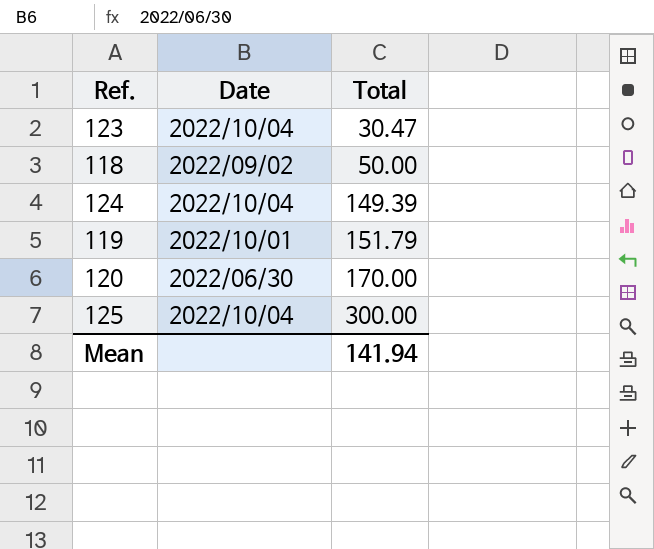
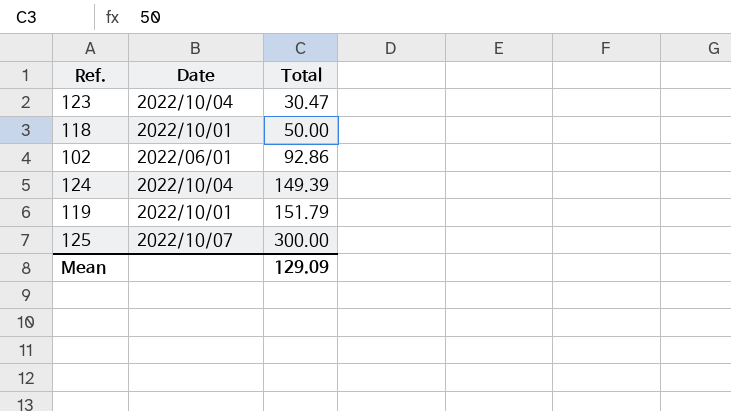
row 120: 2022/06/30 | 170.00 -> none
118 | Date: 2022/09/02 -> 2022/10/01
row 102: none -> 2022/06/01 | 92.86
125 | Date: 2022/10/04 -> 2022/10/07
Mean | Total: 141.94 -> 129.09

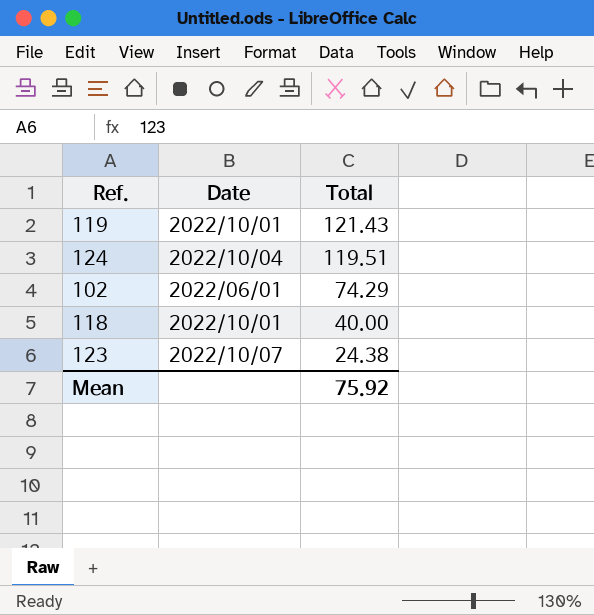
row order: Total ascending -> Total descending
row 125: 2022/10/07 | 300.00 -> none
119 | Total: 151.79 -> 121.43
124 | Total: 149.39 -> 119.51
102 | Total: 92.86 -> 74.29
118 | Total: 50.00 -> 40.00
123 | Date: 2022/10/04 -> 2022/10/07
123 | Total: 30.47 -> 24.38
Mean | Total: 129.09 -> 75.92

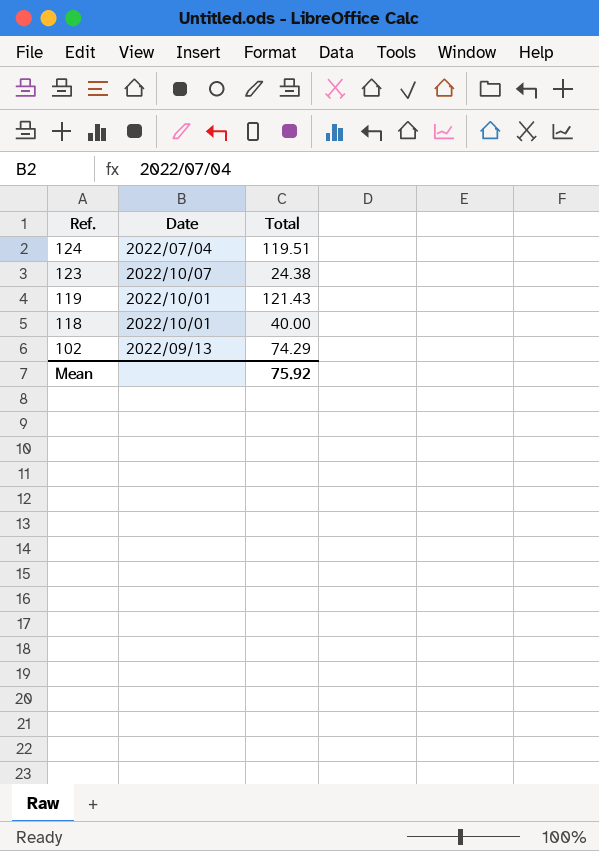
row order: Total descending -> Ref. descending
124 | Date: 2022/10/04 -> 2022/07/04
102 | Date: 2022/06/01 -> 2022/09/13

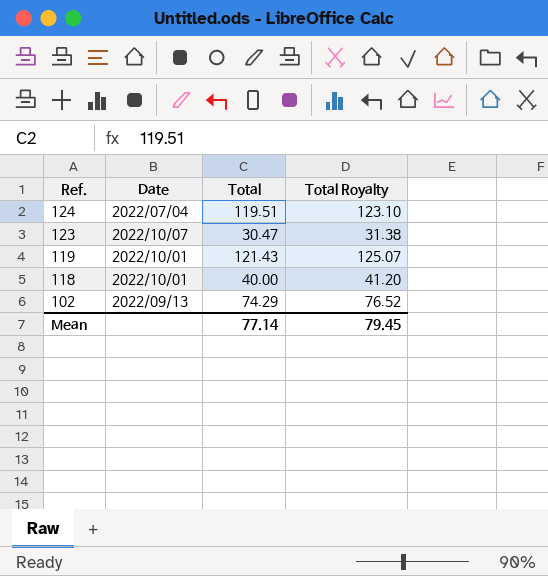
column Total Royalty | formula: none -> [Total] * 1.03
123 | Total: 24.38 -> 30.47
Mean | Total: 75.92 -> 77.14

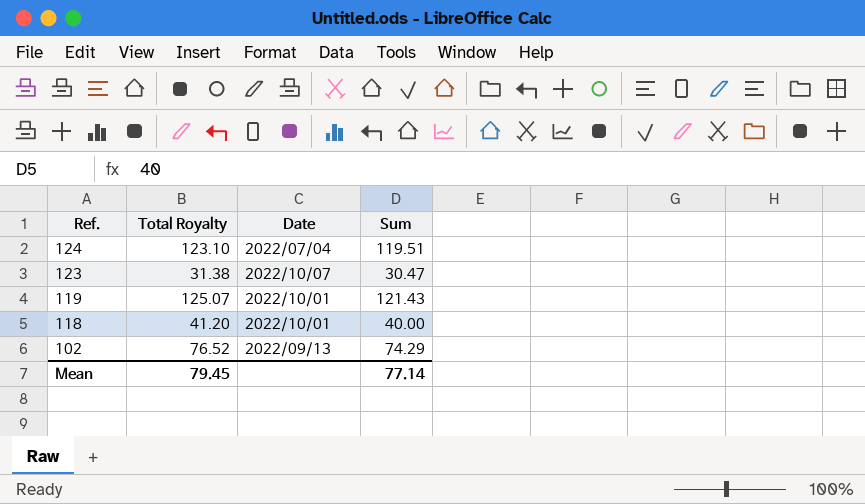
column Total Royalty | position: 4 -> 2
column name: Total -> Sum

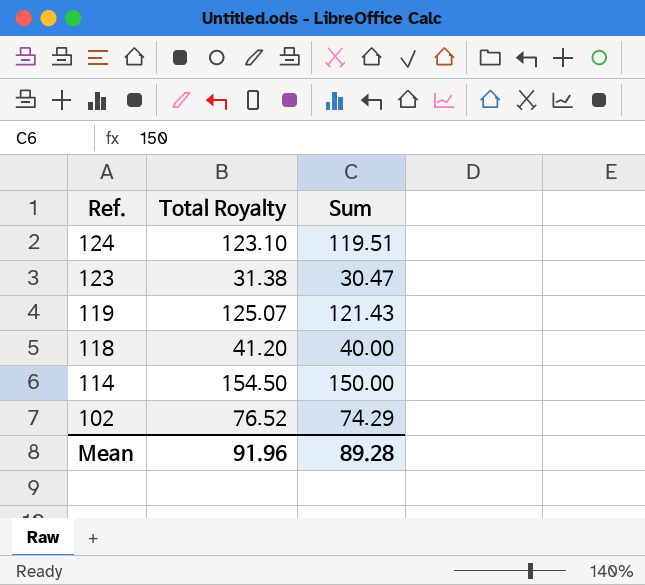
column Date | position: 3 -> none
row 114: none -> 154.50 | 150.00
Mean | Total Royalty: 79.45 -> 91.96
Mean | Sum: 77.14 -> 89.28

